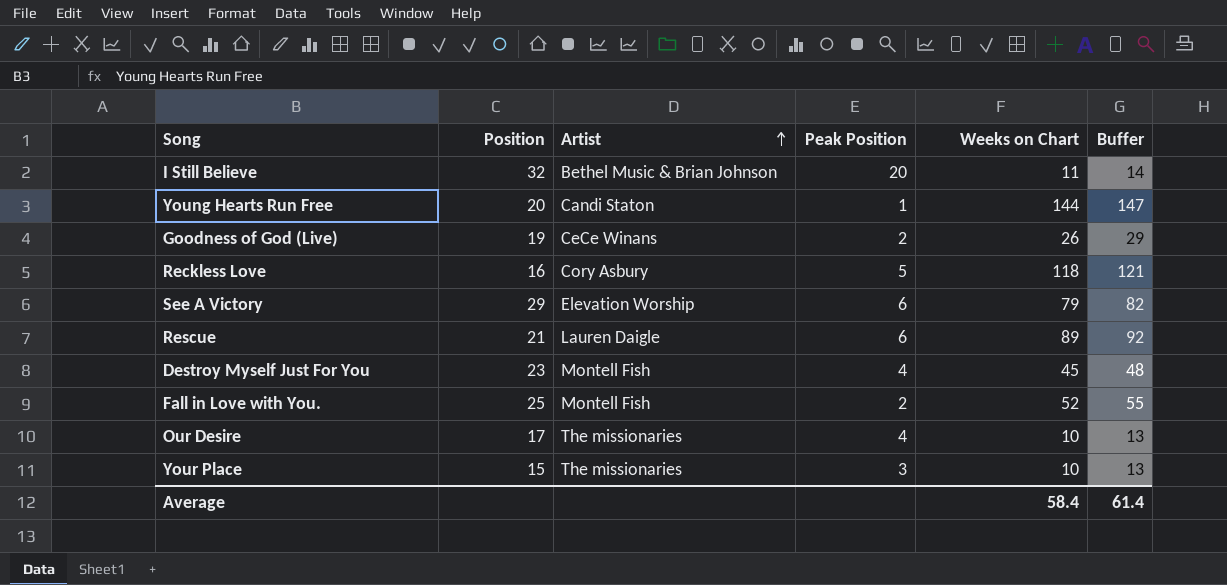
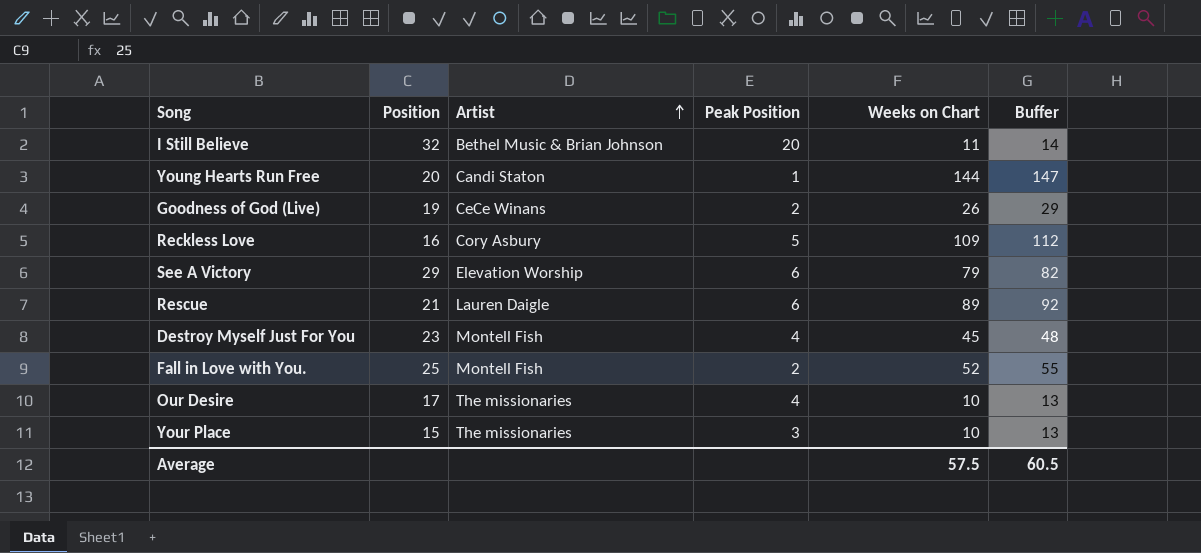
Reckless Love | Weeks on Chart: 118 -> 109
Reckless Love | Buffer: 121 -> 112
Average | Weeks on Chart: 58.4 -> 57.5
Average | Buffer: 61.4 -> 60.5

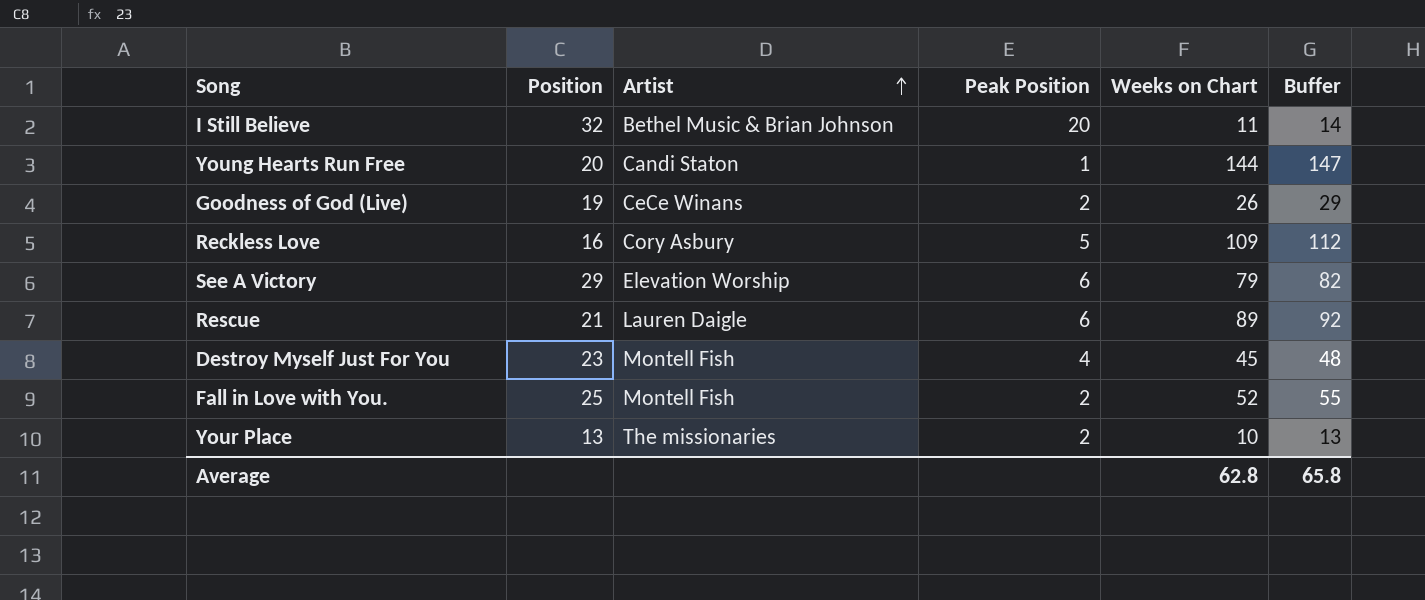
row Our Desire: 17 | The missionaries | 4 | 10 | 13 -> none
Your Place | Position: 15 -> 13
Your Place | Peak Position: 3 -> 2
Average | Weeks on Chart: 57.5 -> 62.8
Average | Buffer: 60.5 -> 65.8

